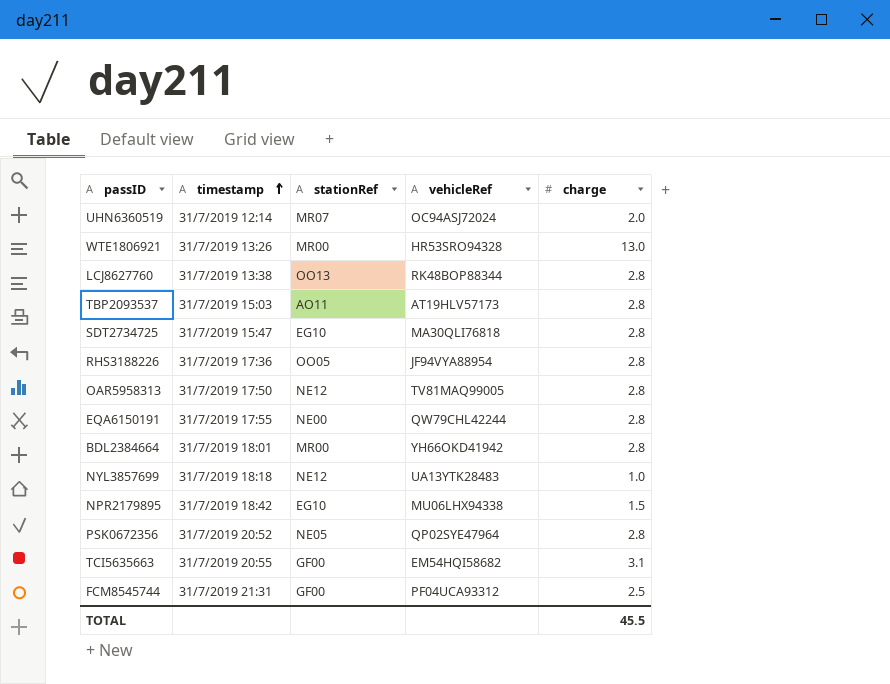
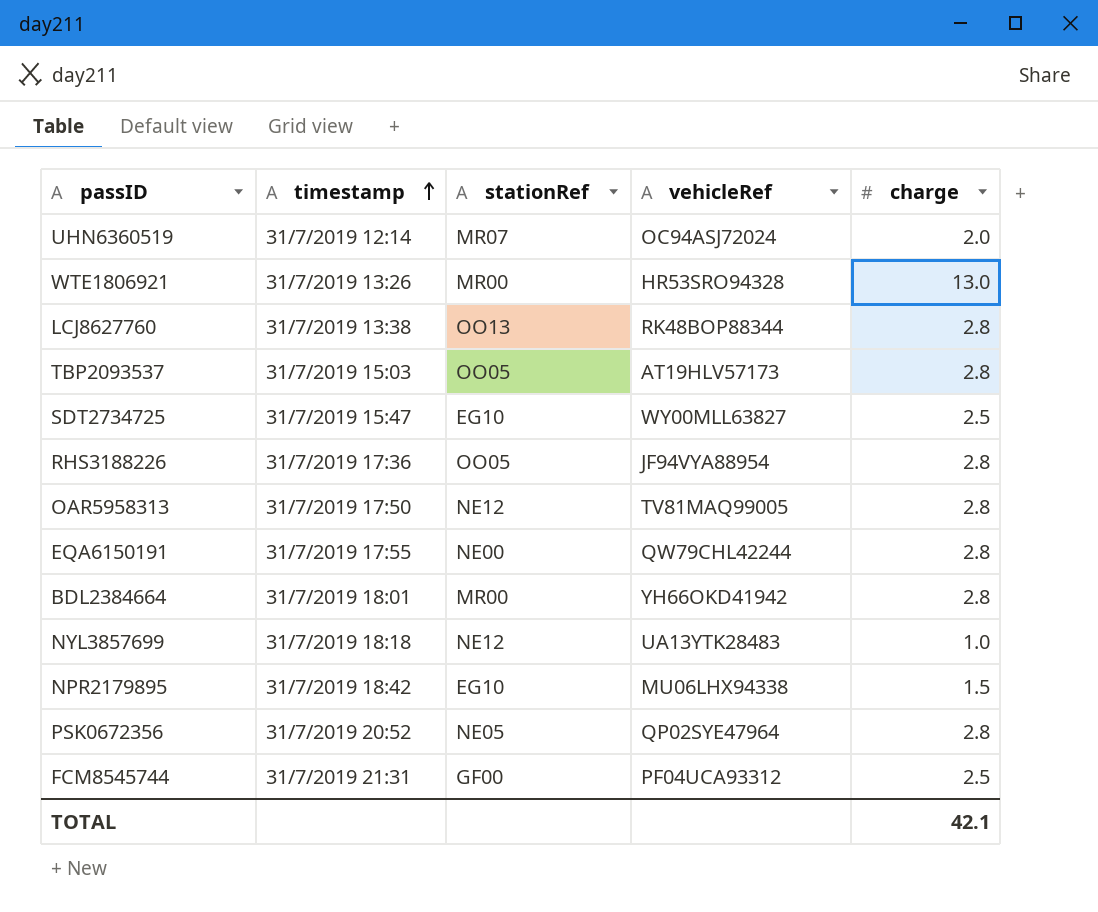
row TCI5635663: 31/7/2019 20:55 | GF00 | EM54HQI58682 | 3.1 -> none
TBP2093537 | stationRef: AO11 -> OO05
SDT2734725 | vehicleRef: MA30QLI76818 -> WY00MLL63827
SDT2734725 | charge: 2.8 -> 2.5
TOTAL | charge: 45.5 -> 42.1

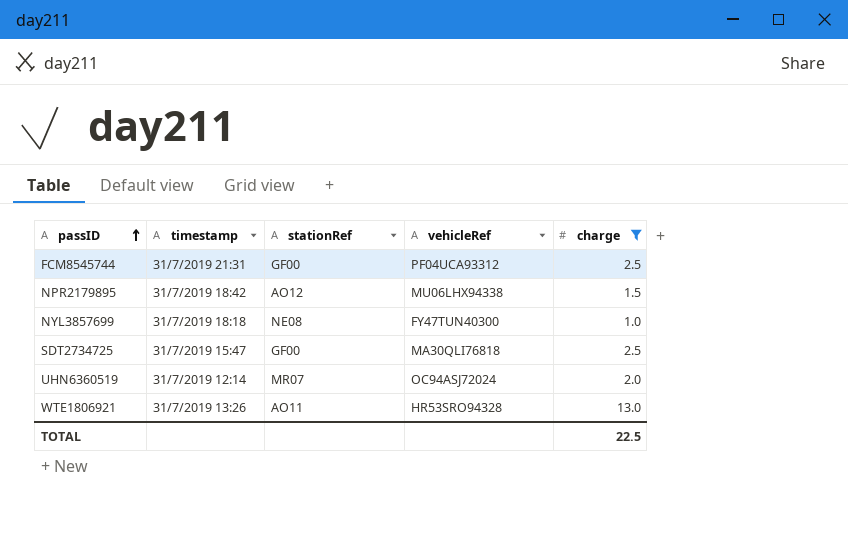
filter: none -> charge != 2.8
row order: timestamp ascending -> passID ascending
NPR2179895 | stationRef: EG10 -> AO12
NYL3857699 | stationRef: NE12 -> NE08
NYL3857699 | vehicleRef: UA13YTK28483 -> FY47TUN40300
SDT2734725 | stationRef: EG10 -> GF00
SDT2734725 | vehicleRef: WY00MLL63827 -> MA30QLI76818
WTE1806921 | stationRef: MR00 -> AO11
TOTAL | charge: 42.1 -> 22.5

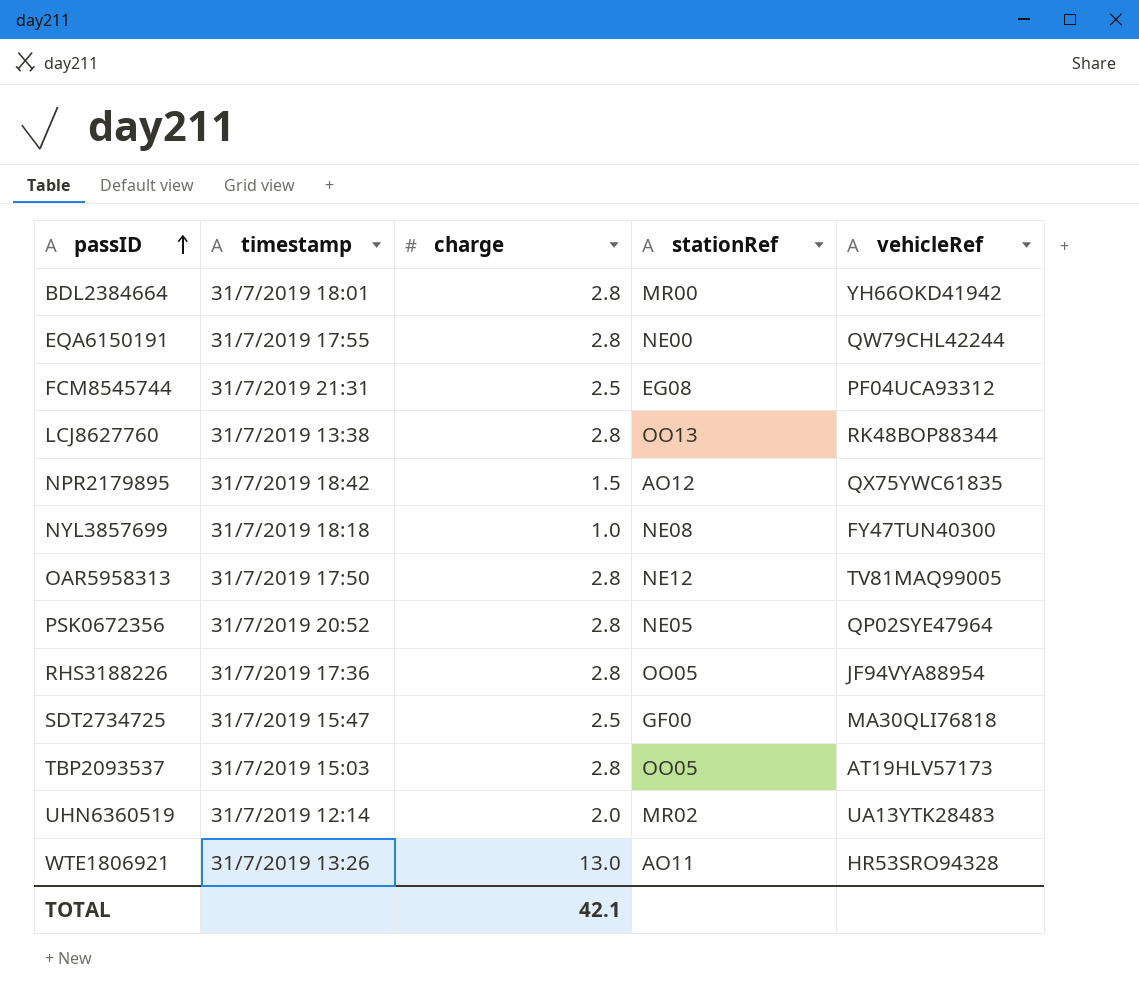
filter: charge != 2.8 -> none
column charge | position: 5 -> 3
FCM8545744 | stationRef: GF00 -> EG08
NPR2179895 | vehicleRef: MU06LHX94338 -> QX75YWC61835
UHN6360519 | stationRef: MR07 -> MR02
UHN6360519 | vehicleRef: OC94ASJ72024 -> UA13YTK28483
TOTAL | charge: 22.5 -> 42.1

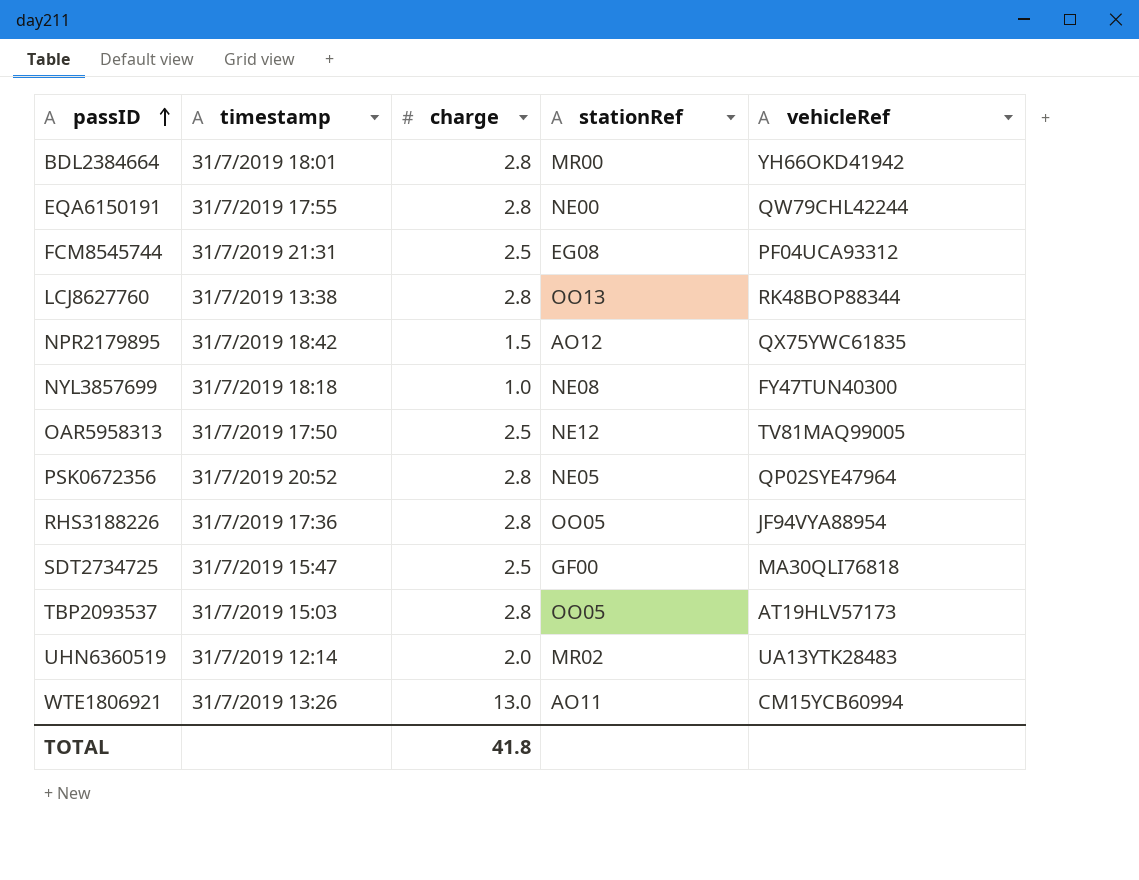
OAR5958313 | charge: 2.8 -> 2.5
WTE1806921 | vehicleRef: HR53SRO94328 -> CM15YCB60994
TOTAL | charge: 42.1 -> 41.8

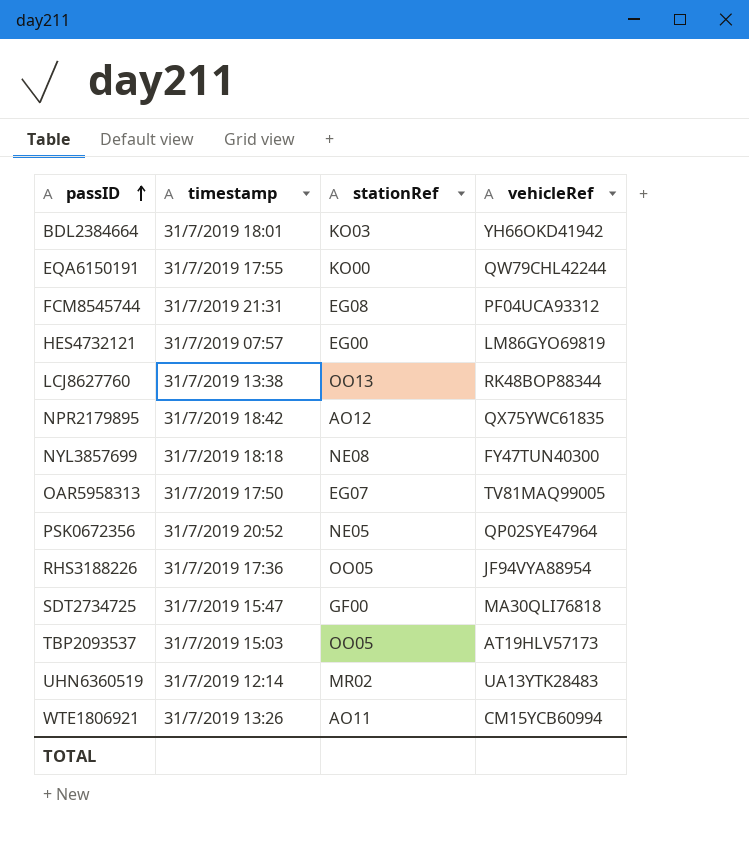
column charge | position: 3 -> none
BDL2384664 | stationRef: MR00 -> KO03
EQA6150191 | stationRef: NE00 -> KO00
row HES4732121: none -> 31/7/2019 07:57 | EG00 | LM86GYO69819
OAR5958313 | stationRef: NE12 -> EG07

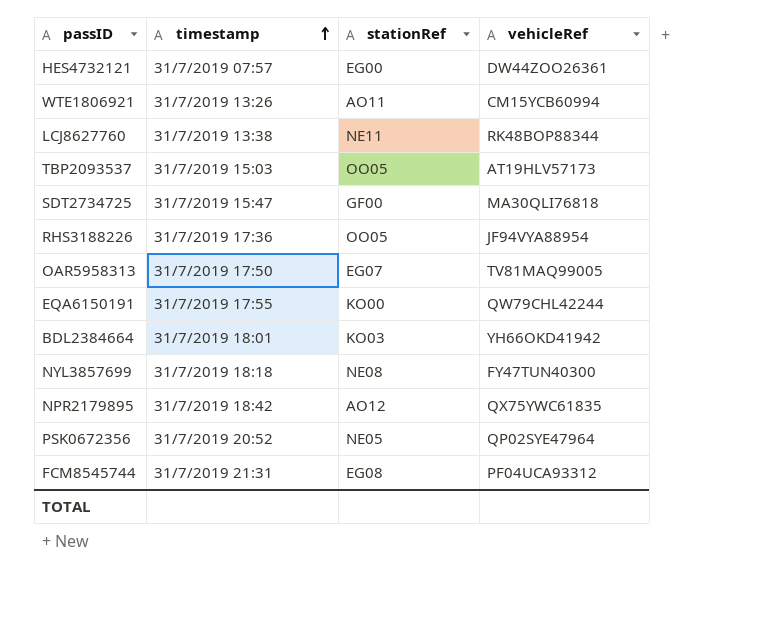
row order: passID ascending -> timestamp ascending
row UHN6360519: 31/7/2019 12:14 | MR02 | UA13YTK28483 -> none
HES4732121 | vehicleRef: LM86GYO69819 -> DW44ZOO26361
LCJ8627760 | stationRef: OO13 -> NE11

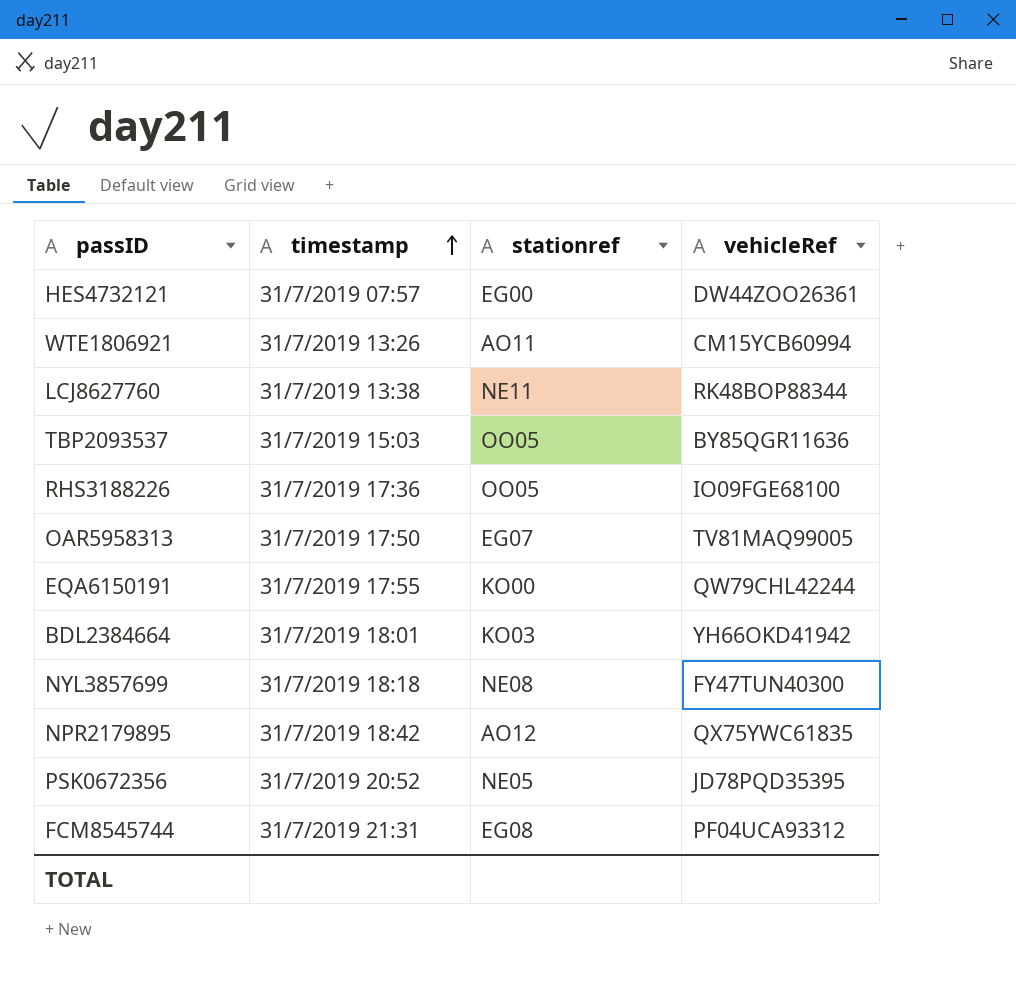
column name: stationRef -> stationref
row SDT2734725: 31/7/2019 15:47 | GF00 | MA30QLI76818 -> none
TBP2093537 | vehicleRef: AT19HLV57173 -> BY85QGR11636
RHS3188226 | vehicleRef: JF94VYA88954 -> IO09FGE68100
PSK0672356 | vehicleRef: QP02SYE47964 -> JD78PQD35395

